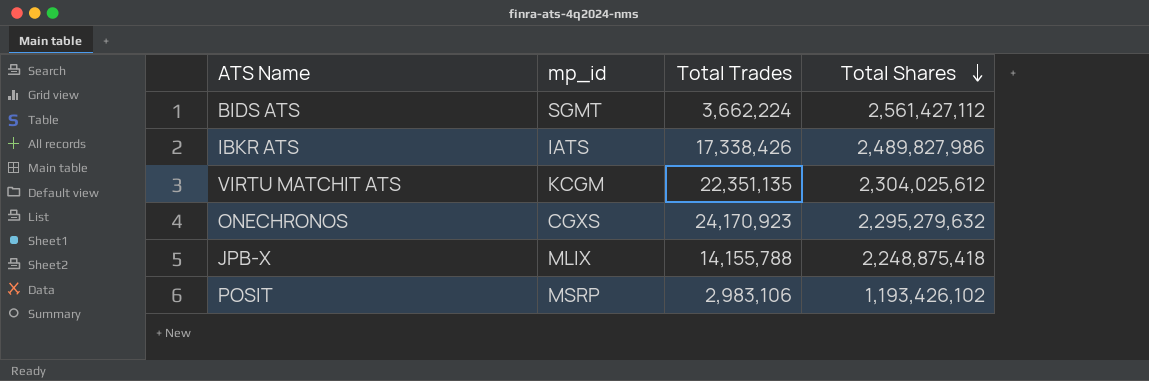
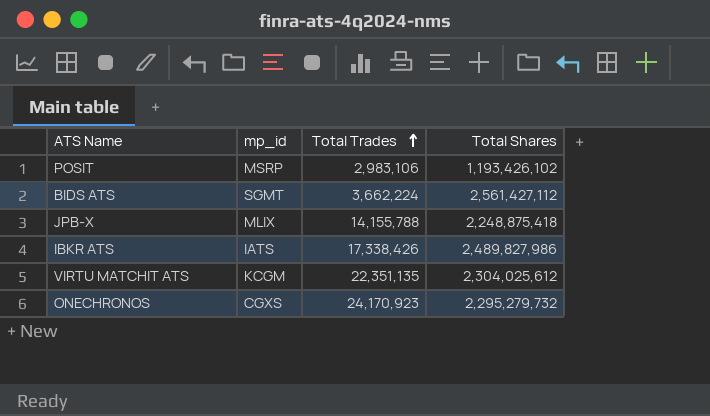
row order: Total Shares descending -> Total Trades ascending
ONECHRONOS | Total Shares: 2,295,279,632 -> 2,295,279,732

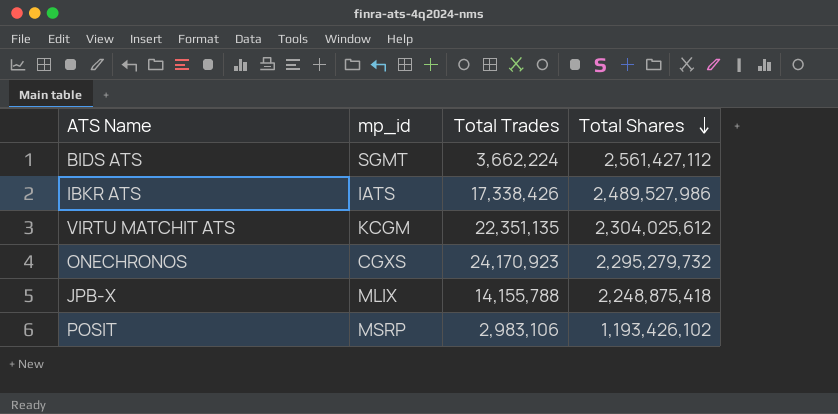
row order: Total Trades ascending -> Total Shares descending
IBKR ATS | Total Shares: 2,489,827,986 -> 2,489,527,986

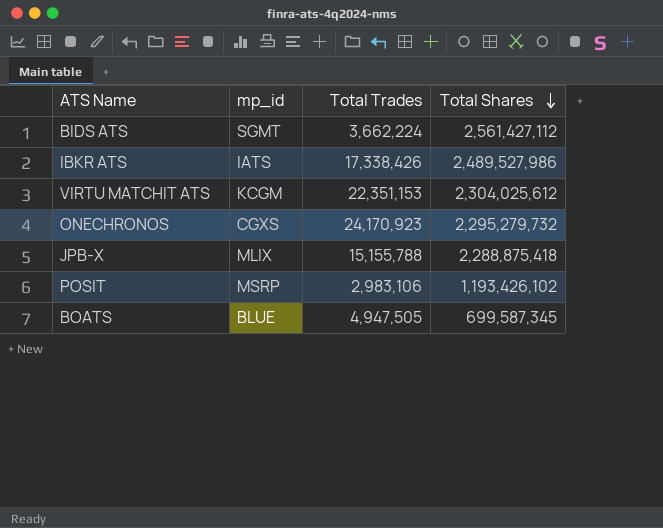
VIRTU MATCHIT ATS | Total Trades: 22,351,135 -> 22,351,153
JPB-X | Total Trades: 14,155,788 -> 15,155,788
JPB-X | Total Shares: 2,248,875,418 -> 2,288,875,418
row BOATS: none -> BLUE | 4,947,505 | 699,587,345

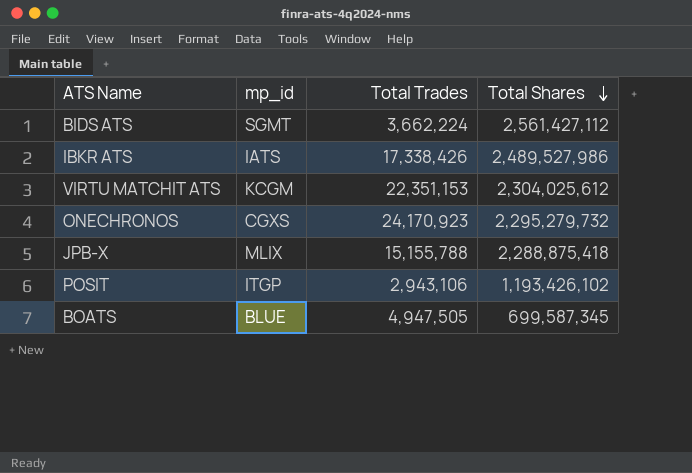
POSIT | mp_id: MSRP -> ITGP
POSIT | Total Trades: 2,983,106 -> 2,943,106

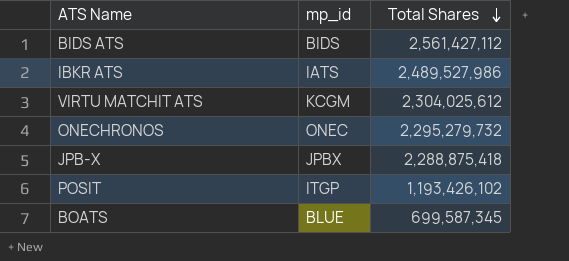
column Total Trades | position: 3 -> none
BIDS ATS | mp_id: SGMT -> BIDS
ONECHRONOS | mp_id: CGXS -> ONEC
JPB-X | mp_id: MLIX -> JPBX

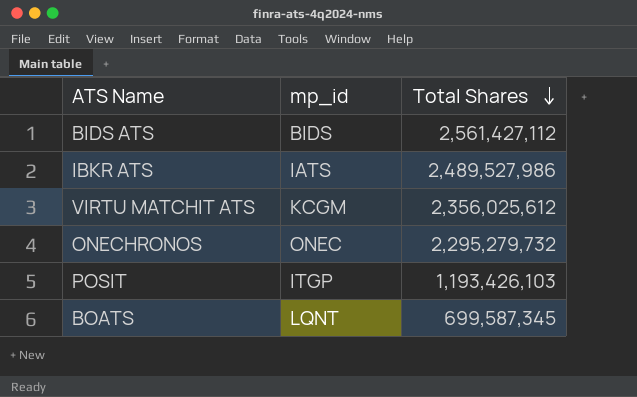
row JPB-X: JPBX | 2,288,875,418 -> none
VIRTU MATCHIT ATS | Total Shares: 2,304,025,612 -> 2,356,025,612
POSIT | Total Shares: 1,193,426,102 -> 1,193,426,103
BOATS | mp_id: BLUE -> LQNT

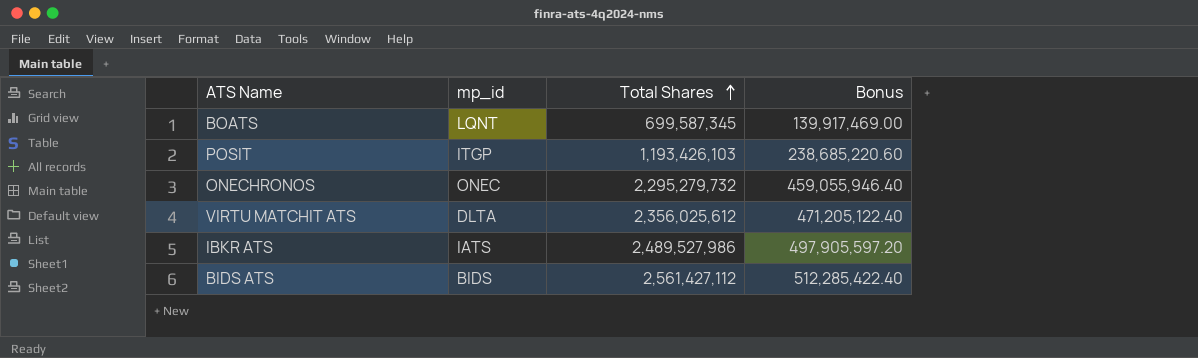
row order: Total Shares descending -> Total Shares ascending
column Bonus | formula: none -> [Total Shares] * 0.2
VIRTU MATCHIT ATS | mp_id: KCGM -> DLTA

